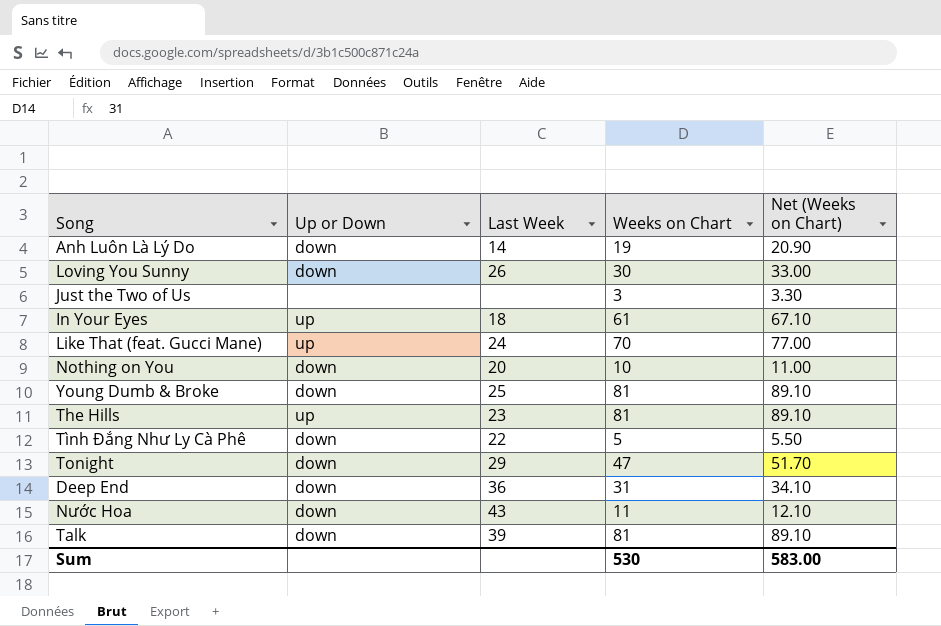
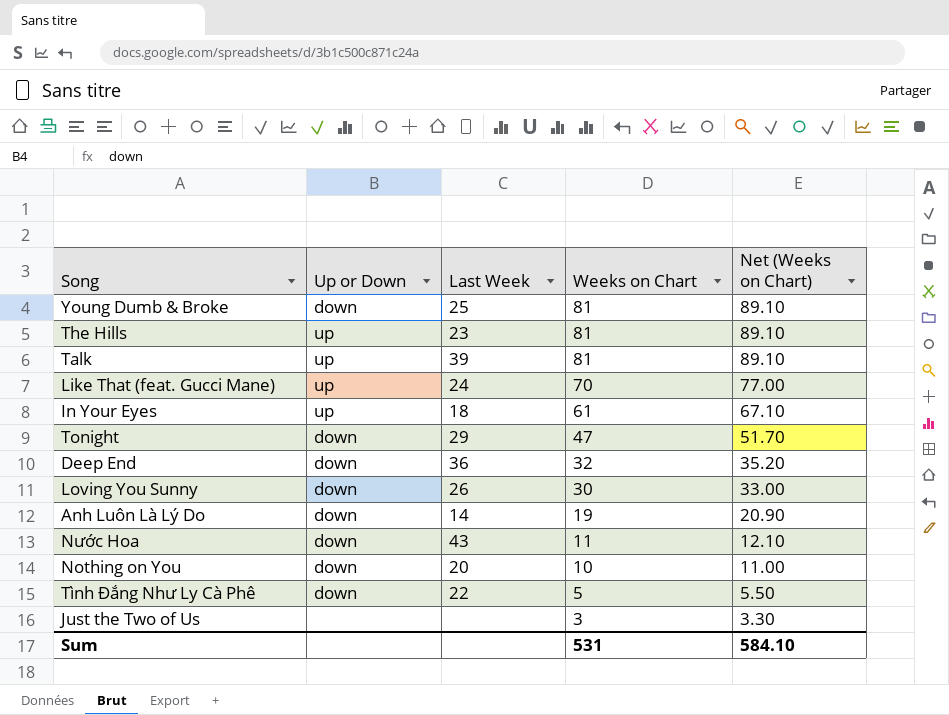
row order: none -> Weeks on Chart descending
Talk | Up or Down: down -> up
Deep End | Weeks on Chart: 31 -> 32
Deep End | Net (Weeks on Chart): 34.10 -> 35.20
Sum | Weeks on Chart: 530 -> 531
Sum | Net (Weeks on Chart): 583.00 -> 584.10

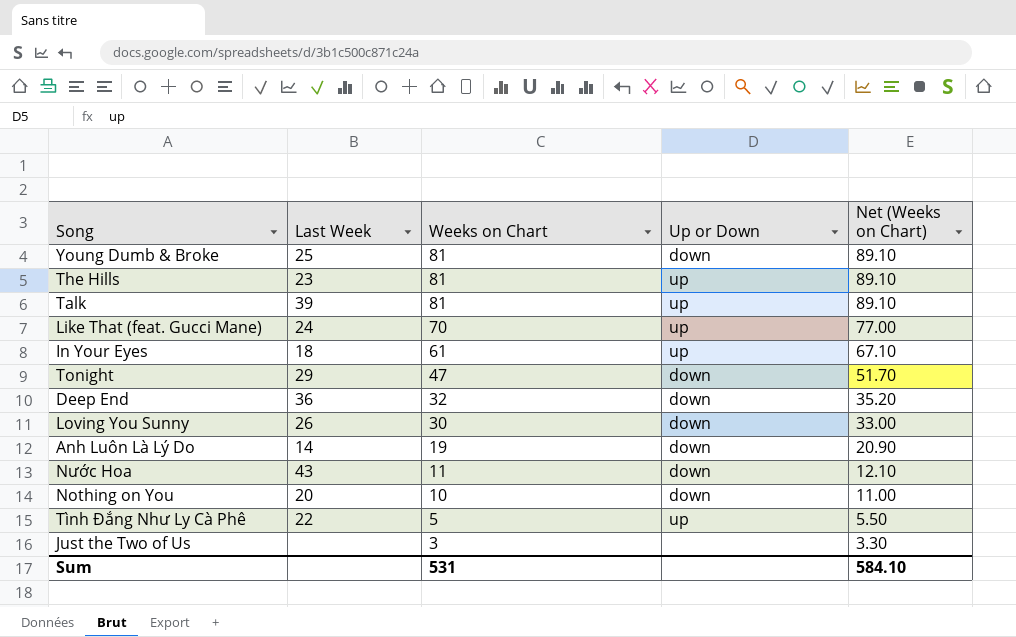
column Up or Down | position: 2 -> 4
Tình Đắng Như Ly Cà Phê | Up or Down: down -> up

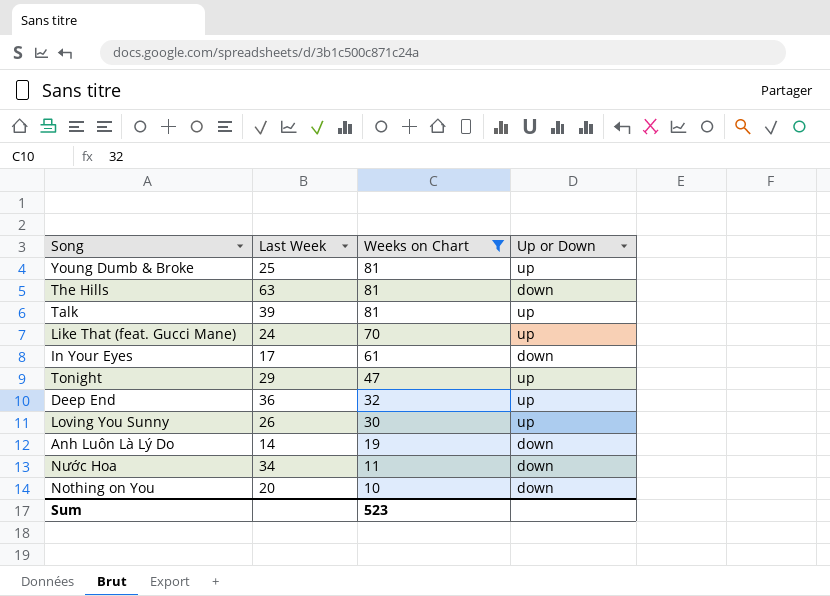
filter: none -> Weeks on Chart >= 10
column Net (Weeks on Chart) | formula: [Weeks on Chart] * 1.1 -> none
Young Dumb & Broke | Up or Down: down -> up
The Hills | Last Week: 23 -> 63
The Hills | Up or Down: up -> down
In Your Eyes | Last Week: 18 -> 17
In Your Eyes | Up or Down: up -> down
Tonight | Up or Down: down -> up
Deep End | Up or Down: down -> up
Loving You Sunny | Up or Down: down -> up
Nước Hoa | Last Week: 43 -> 34
Sum | Weeks on Chart: 531 -> 523

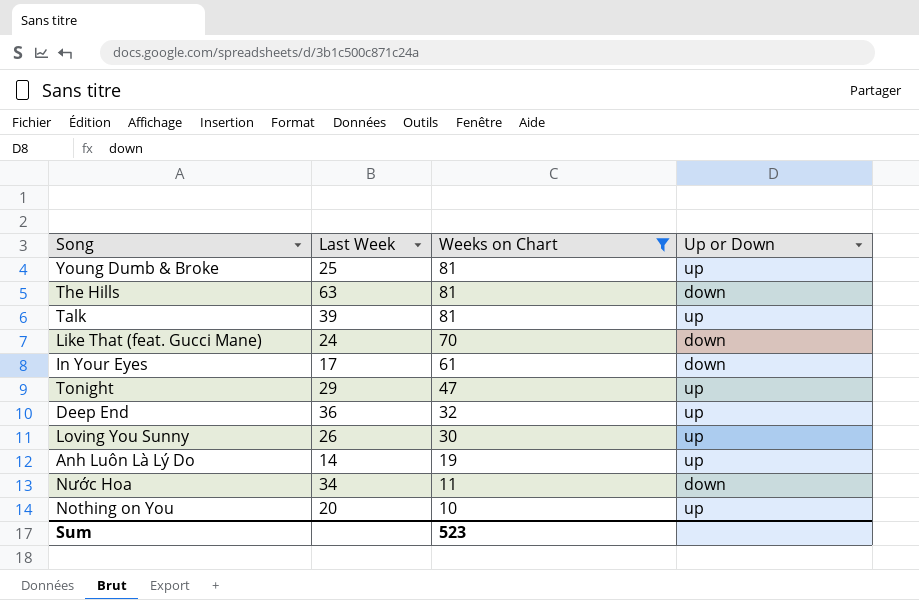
Like That (feat. Gucci Mane) | Up or Down: up -> down
Anh Luôn Là Lý Do | Up or Down: down -> up
Nothing on You | Up or Down: down -> up

